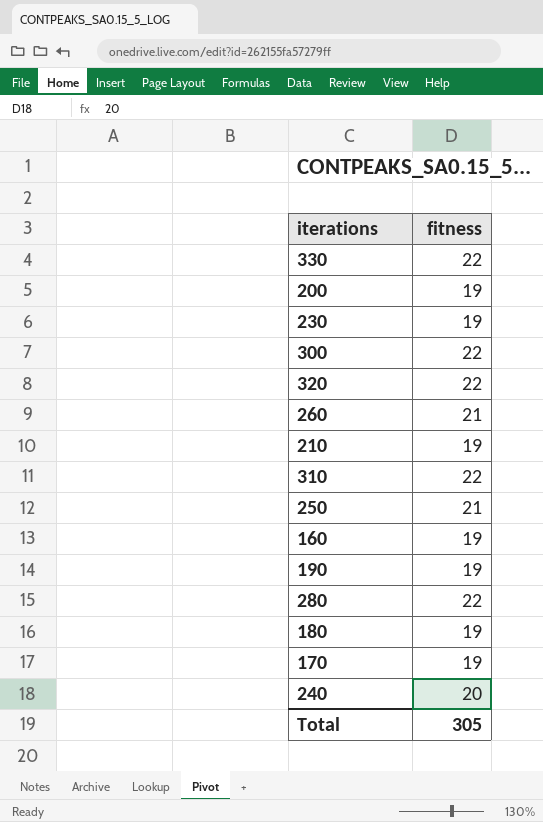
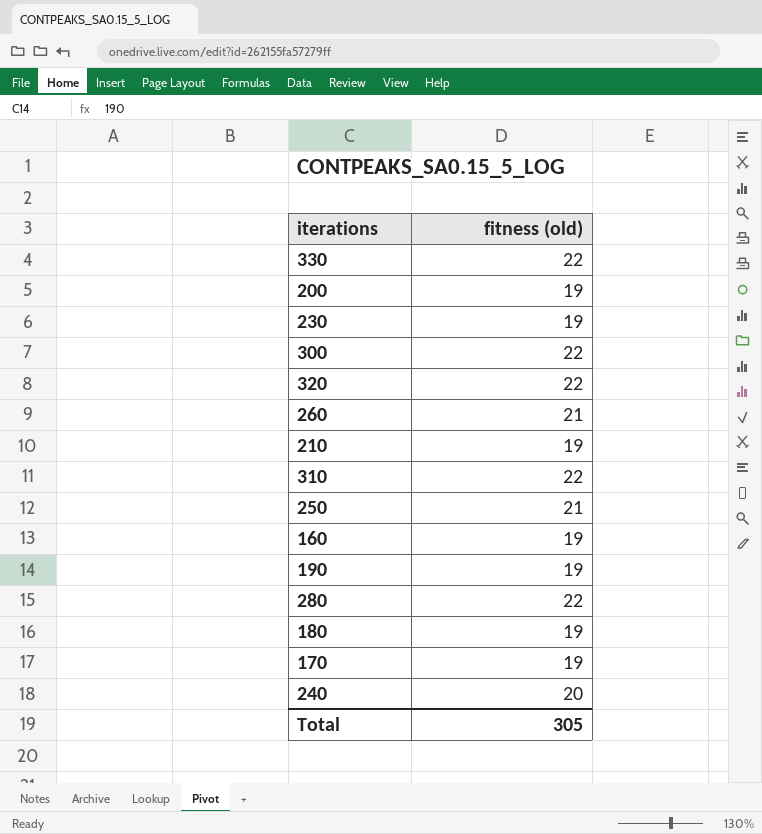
column name: fitness -> fitness (old)

